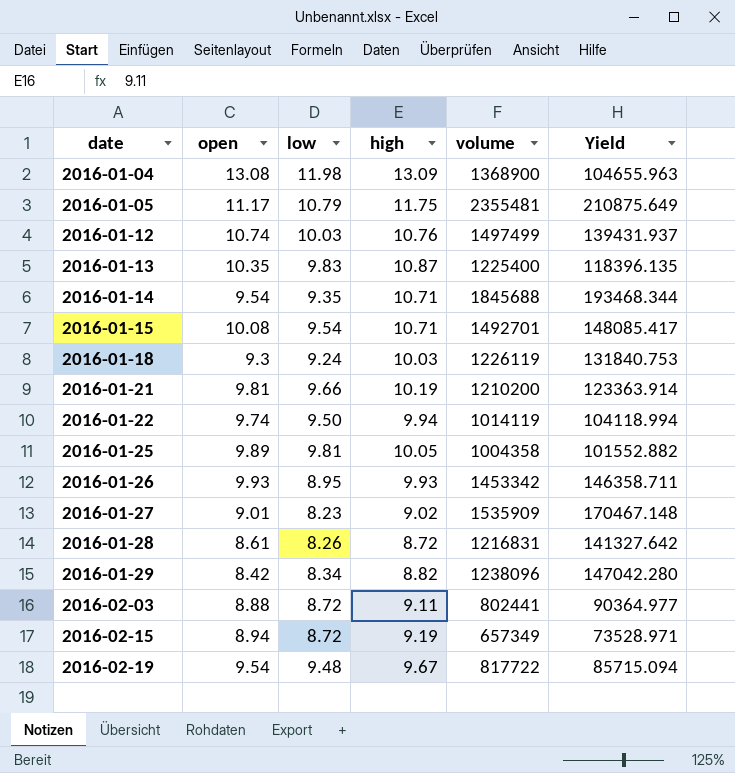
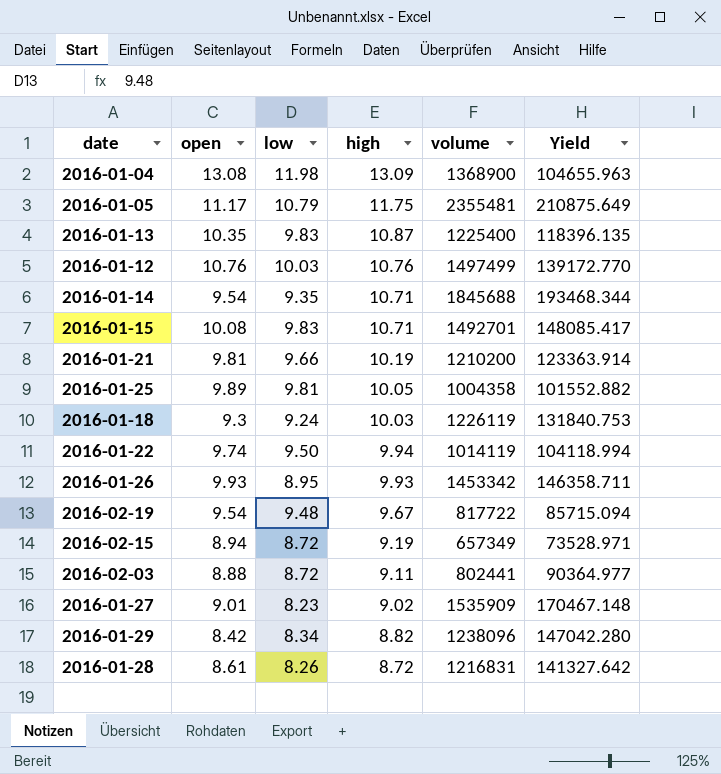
row order: date ascending -> high descending
2016-01-12 | open: 10.74 -> 10.76
2016-01-12 | Yield: 139431.937 -> 139172.770
2016-01-15 | low: 9.54 -> 9.83

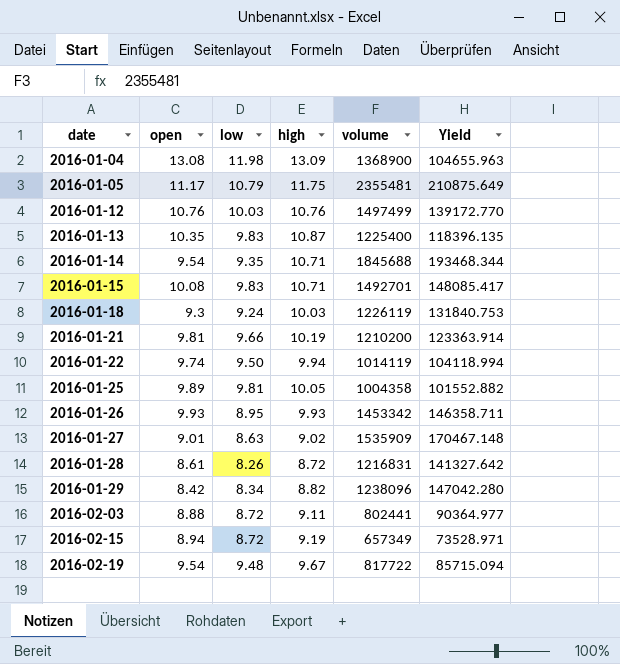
row order: high descending -> date ascending
2016-01-27 | low: 8.23 -> 8.63

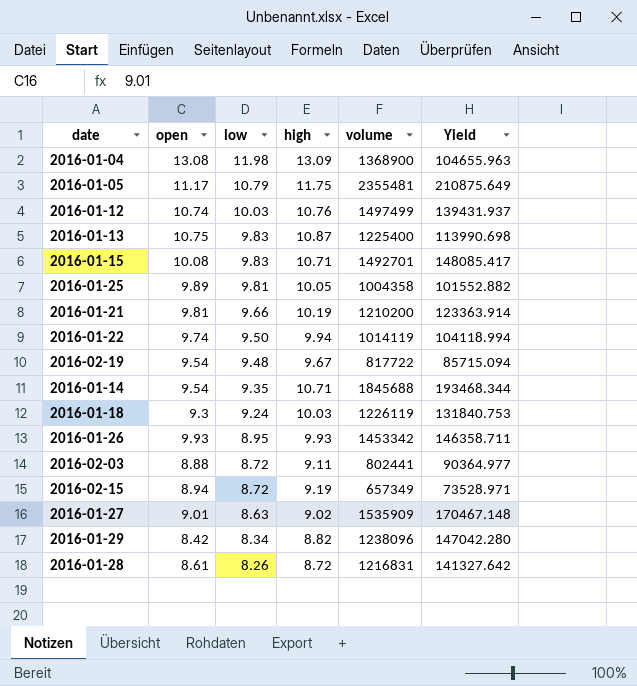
row order: date ascending -> low descending
2016-01-12 | open: 10.76 -> 10.74
2016-01-12 | Yield: 139172.770 -> 139431.937
2016-01-13 | open: 10.35 -> 10.75
2016-01-13 | Yield: 118396.135 -> 113990.698

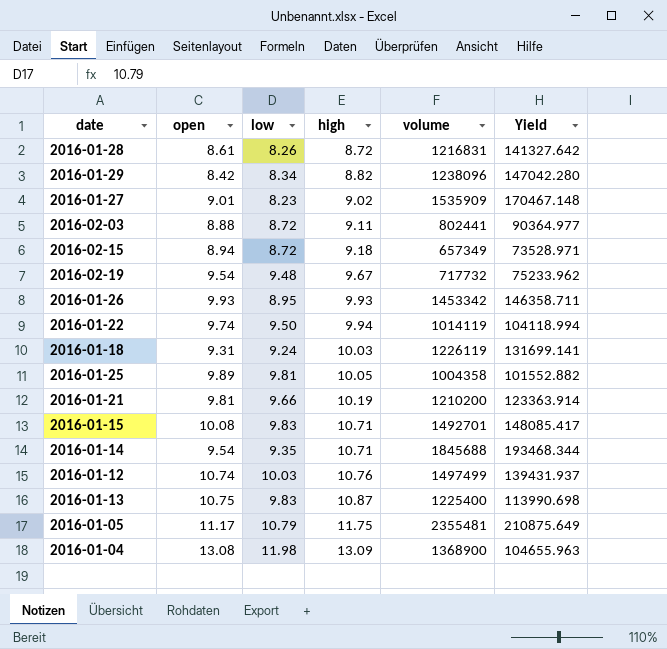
row order: low descending -> high ascending
2016-01-27 | low: 8.63 -> 8.23
2016-02-15 | high: 9.19 -> 9.18
2016-02-19 | volume: 817722 -> 717732
2016-02-19 | Yield: 85715.094 -> 75233.962
2016-01-18 | open: 9.3 -> 9.31
2016-01-18 | Yield: 131840.753 -> 131699.141

